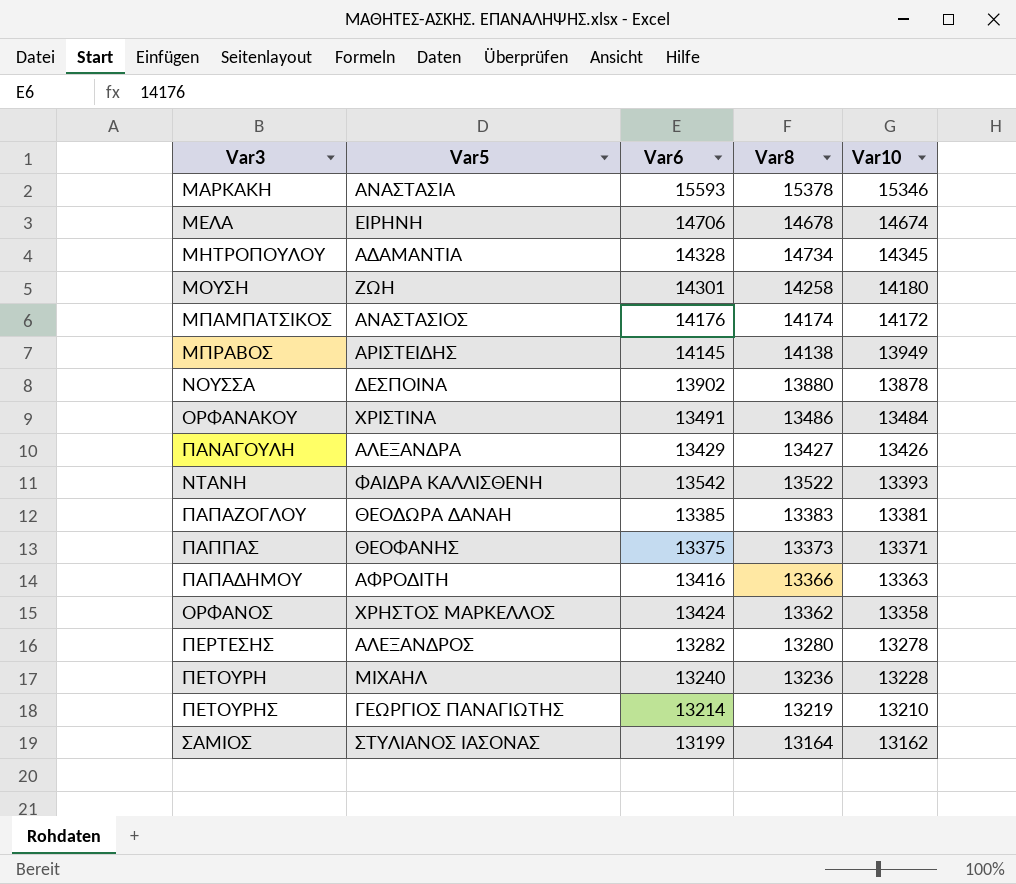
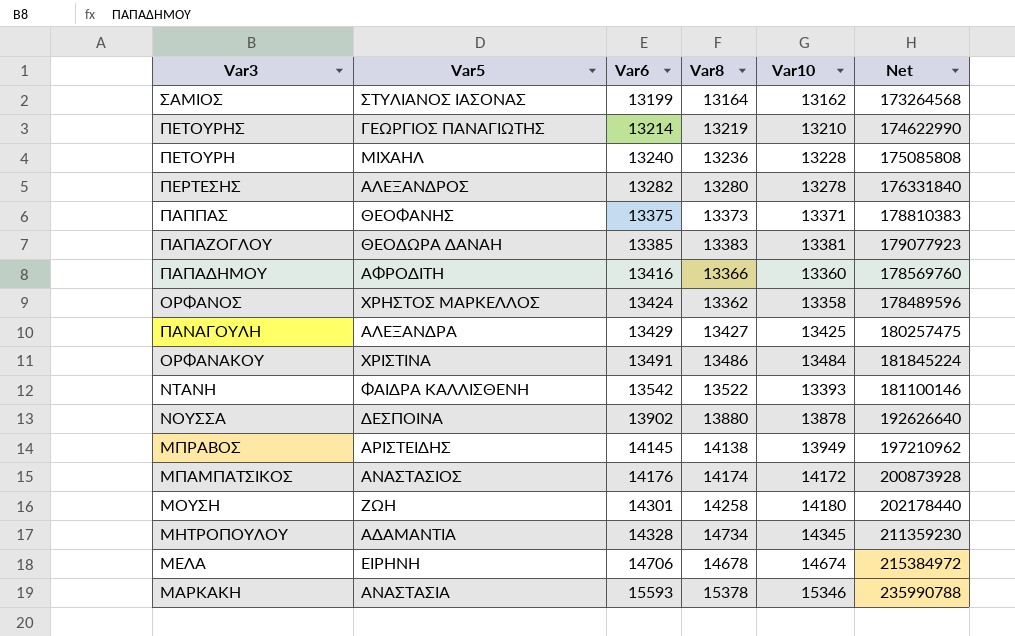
row order: Var10 descending -> Var6 ascending
column Net | formula: none -> [Var8] * [Var10]
ΠΑΠΑΔΗΜΟΥ | Var10: 13363 -> 13360
ΠΑΝΑΓΟΥΛΗ | Var10: 13426 -> 13425

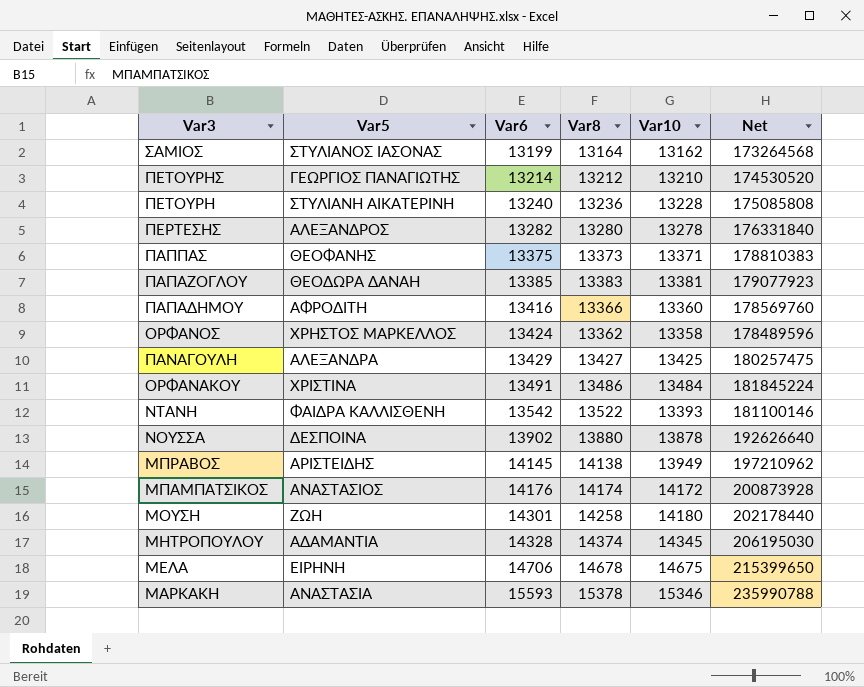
ΠΕΤΟΥΡΗΣ | Var8: 13219 -> 13212
ΠΕΤΟΥΡΗΣ | Net: 174622990 -> 174530520
ΠΕΤΟΥΡΗ | Var5: ΜΙΧΑΗΛ -> ΣΤΥΛΙΑΝΗ ΑΙΚΑΤΕΡΙΝΗ
ΜΗΤΡΟΠΟΥΛΟΥ | Var8: 14734 -> 14374
ΜΗΤΡΟΠΟΥΛΟΥ | Net: 211359230 -> 206195030
ΜΕΛΑ | Var10: 14674 -> 14675
ΜΕΛΑ | Net: 215384972 -> 215399650

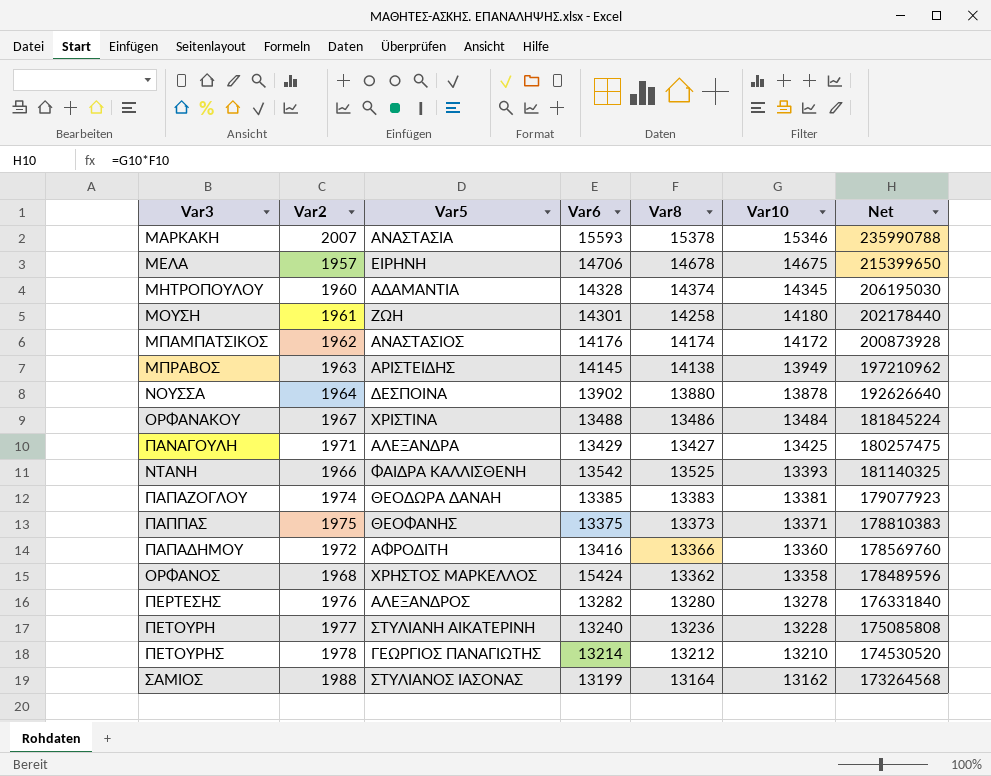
row order: Var6 ascending -> Var10 descending
column Var2 | position: none -> 2
ΟΡΦΑΝΑΚΟΥ | Var6: 13491 -> 13488
ΝΤΑΝΗ | Var8: 13522 -> 13525
ΝΤΑΝΗ | Net: 181100146 -> 181140325
ΟΡΦΑΝΟΣ | Var6: 13424 -> 15424

